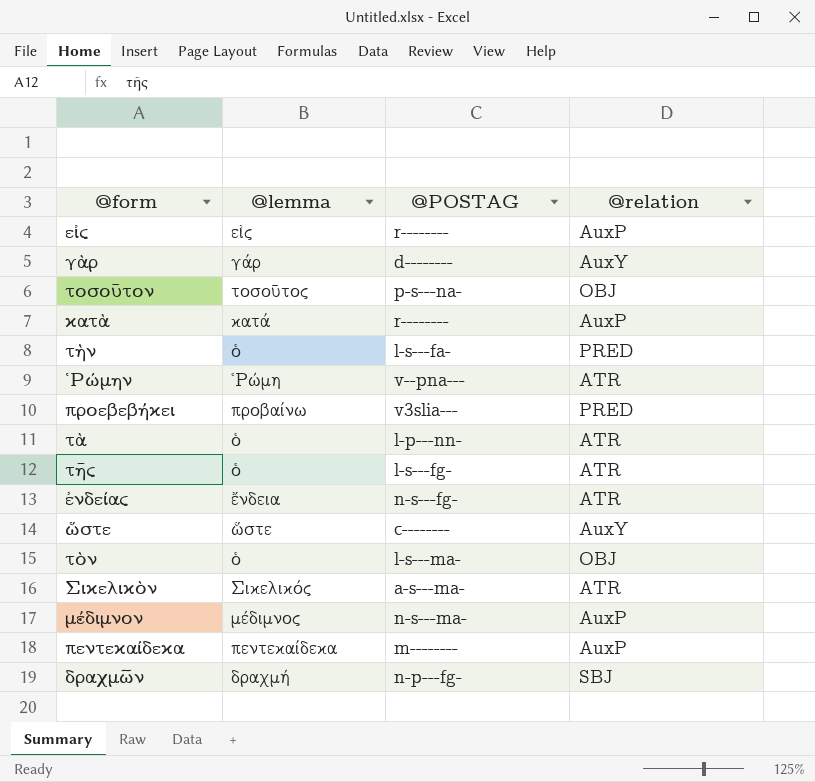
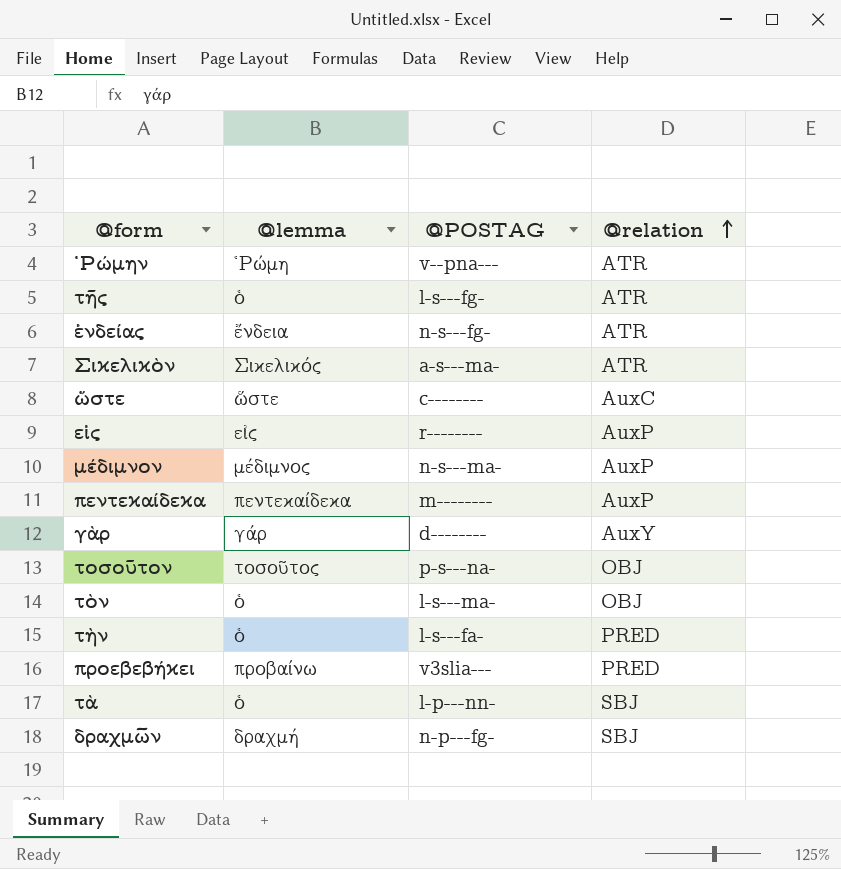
row order: none -> @relation ascending
row κατὰ: κατά | r-------- | AuxP -> none
ὥστε | @relation: AuxY -> AuxC
τὰ | @relation: ATR -> SBJ

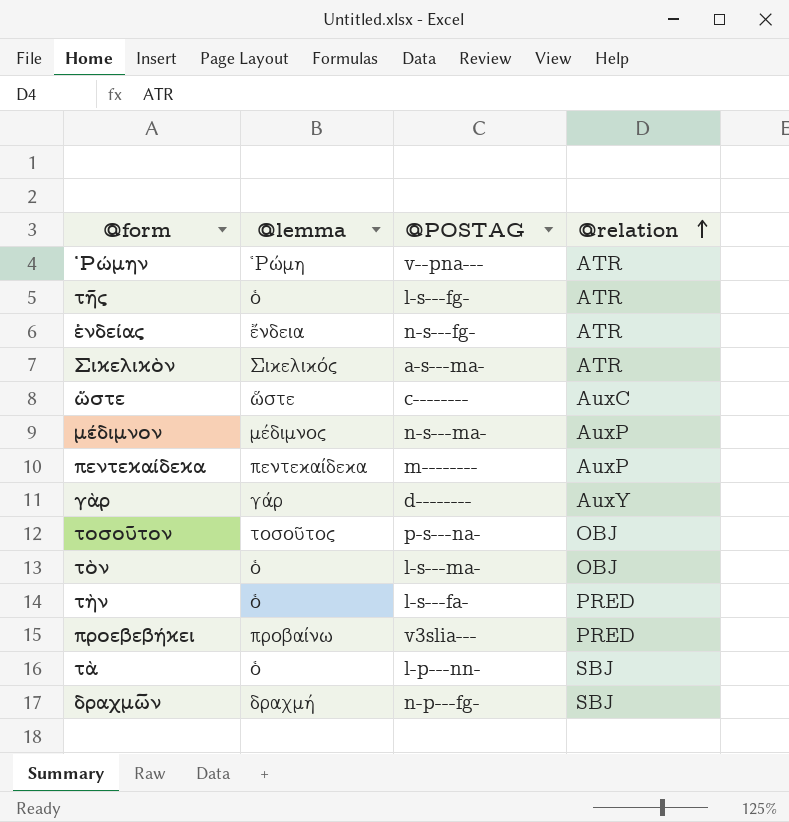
row εἰς: εἰς | r-------- | AuxP -> none

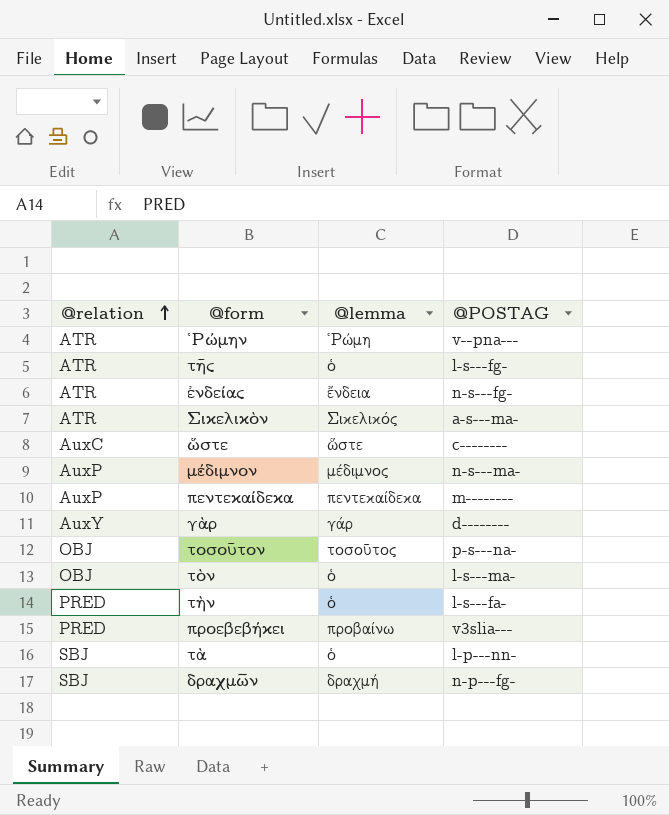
column @relation | position: 4 -> 1

